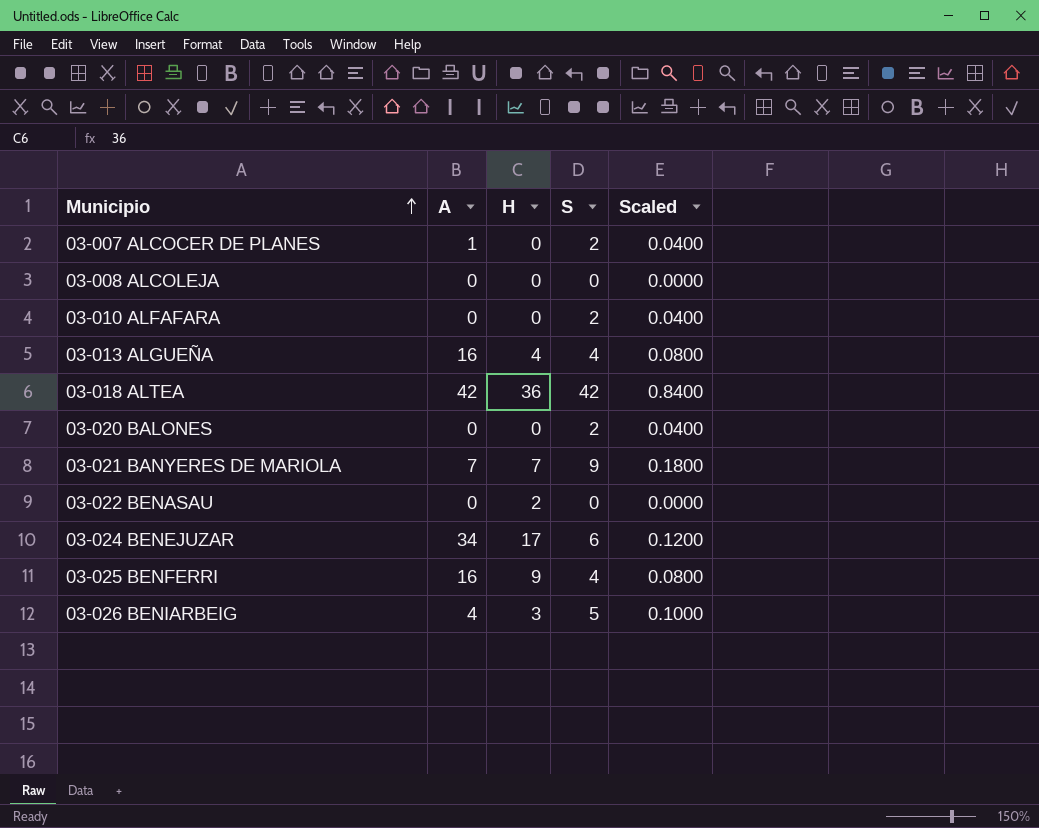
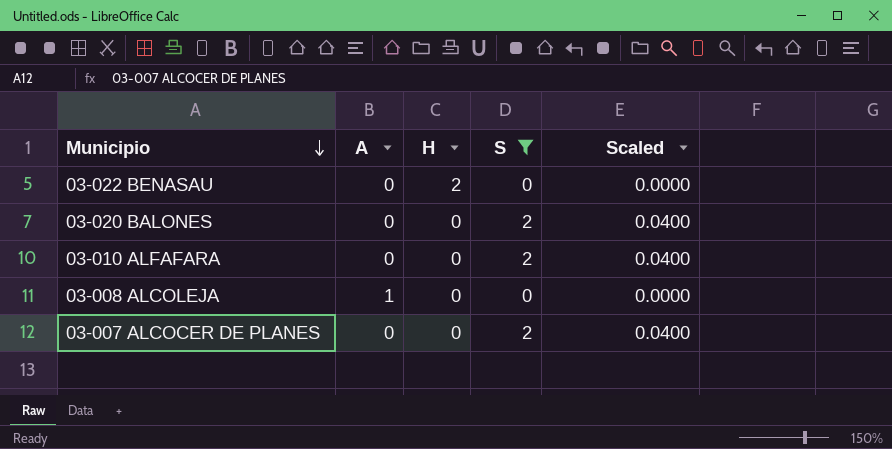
filter: none -> S <= 2
row order: Municipio ascending -> Municipio descending
03-008 ALCOLEJA | A: 0 -> 1
03-007 ALCOCER DE PLANES | A: 1 -> 0

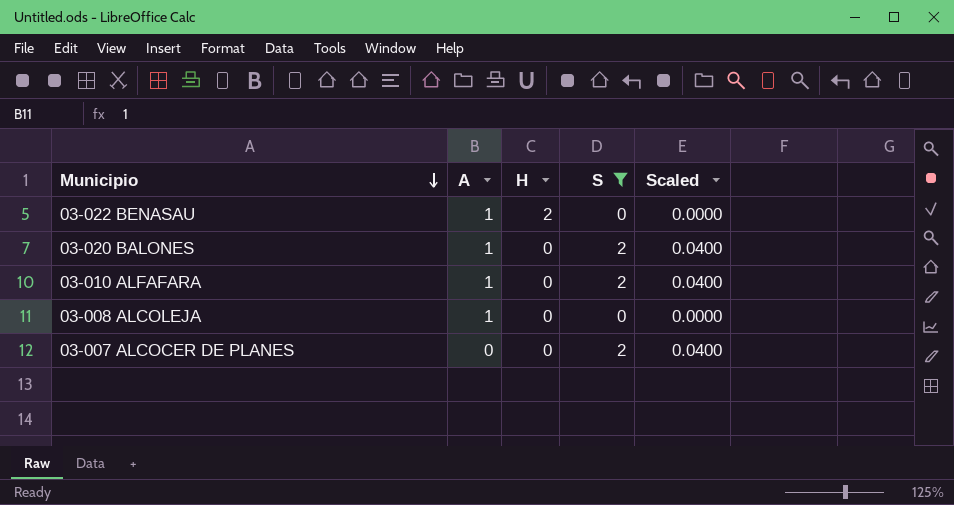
03-022 BENASAU | A: 0 -> 1
03-020 BALONES | A: 0 -> 1
03-010 ALFAFARA | A: 0 -> 1

